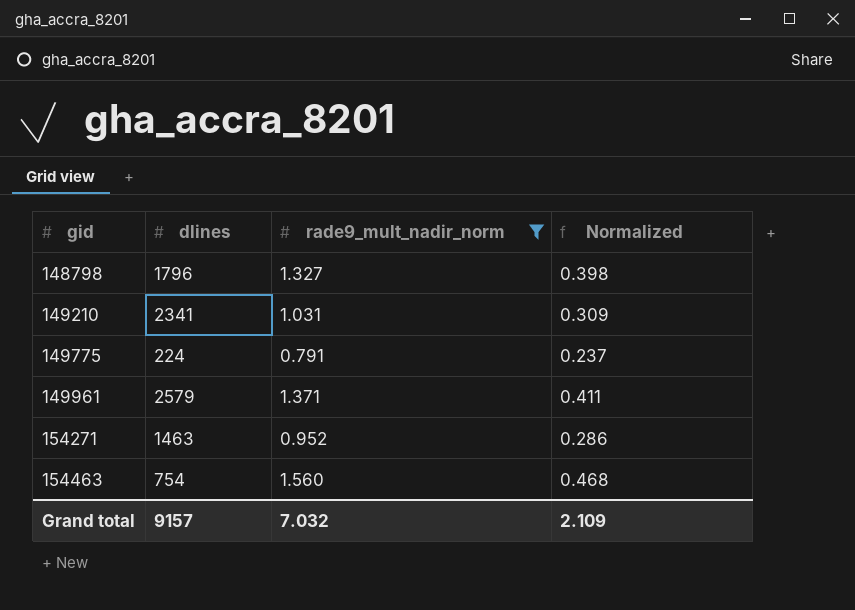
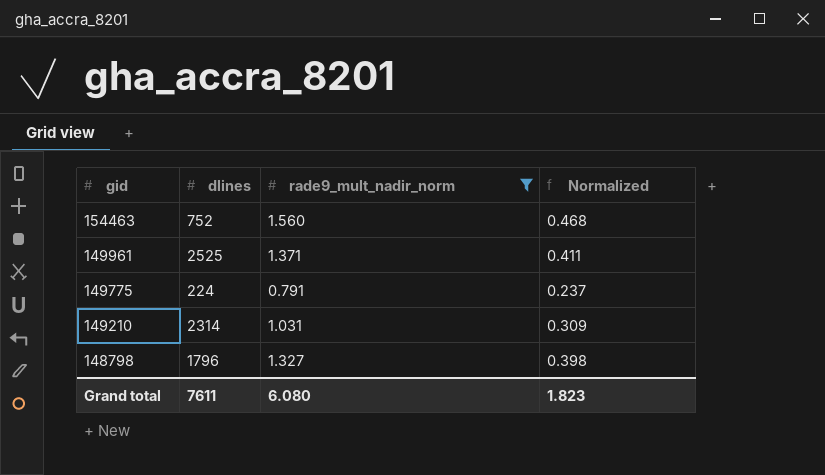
row order: gid ascending -> gid descending
row 154271: 1463 | 0.952 | 0.286 -> none
154463 | dlines: 754 -> 752
149961 | dlines: 2579 -> 2525
149210 | dlines: 2341 -> 2314
Grand total | dlines: 9157 -> 7611
Grand total | rade9_mult_nadir_norm: 7.032 -> 6.080
Grand total | Normalized: 2.109 -> 1.823

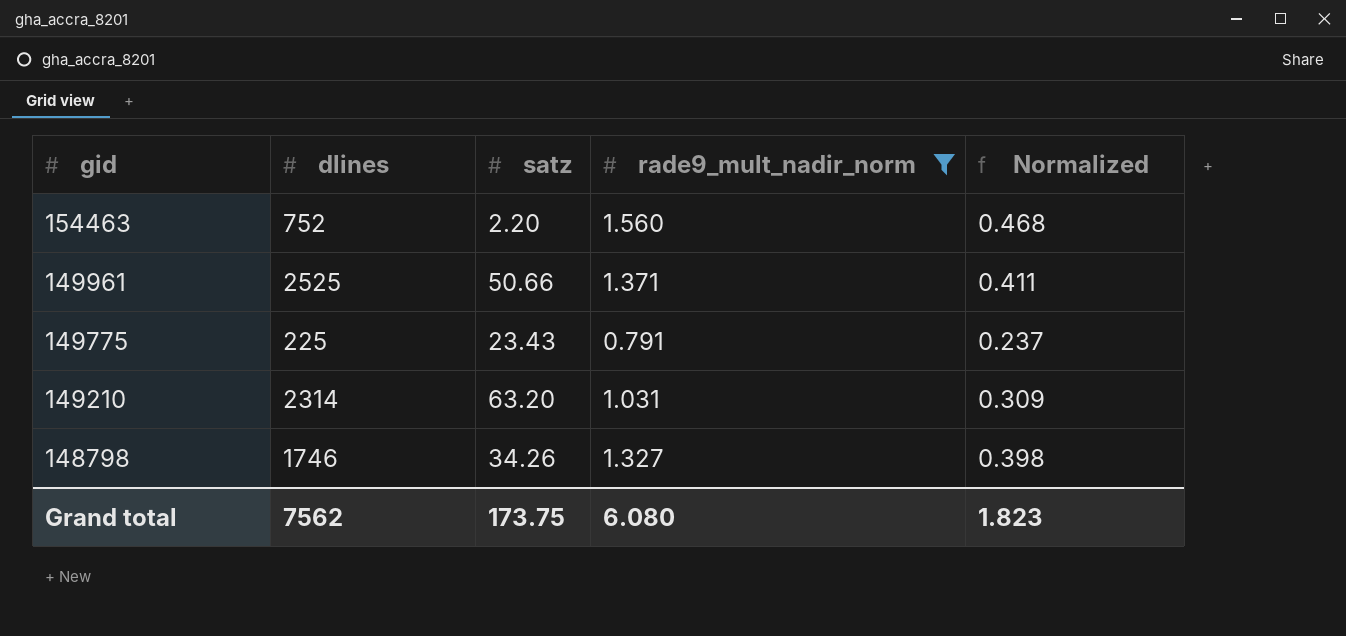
column satz | position: none -> 3
149775 | dlines: 224 -> 225
148798 | dlines: 1796 -> 1746
Grand total | dlines: 7611 -> 7562

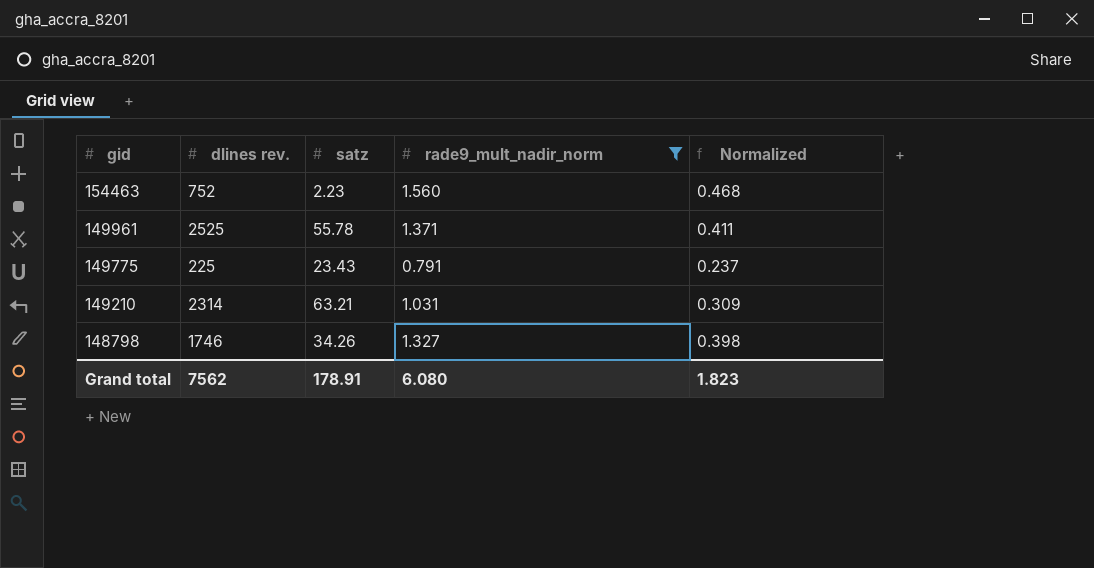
column name: dlines -> dlines rev.
154463 | satz: 2.20 -> 2.23
149961 | satz: 50.66 -> 55.78
149210 | satz: 63.20 -> 63.21
Grand total | satz: 173.75 -> 178.91

